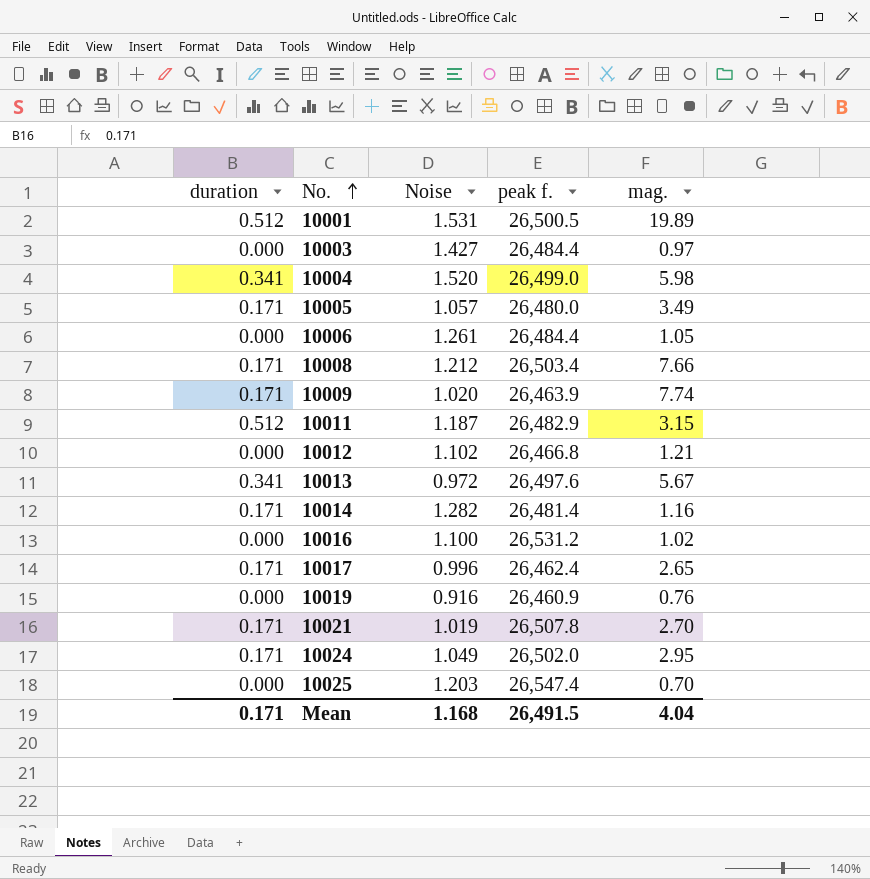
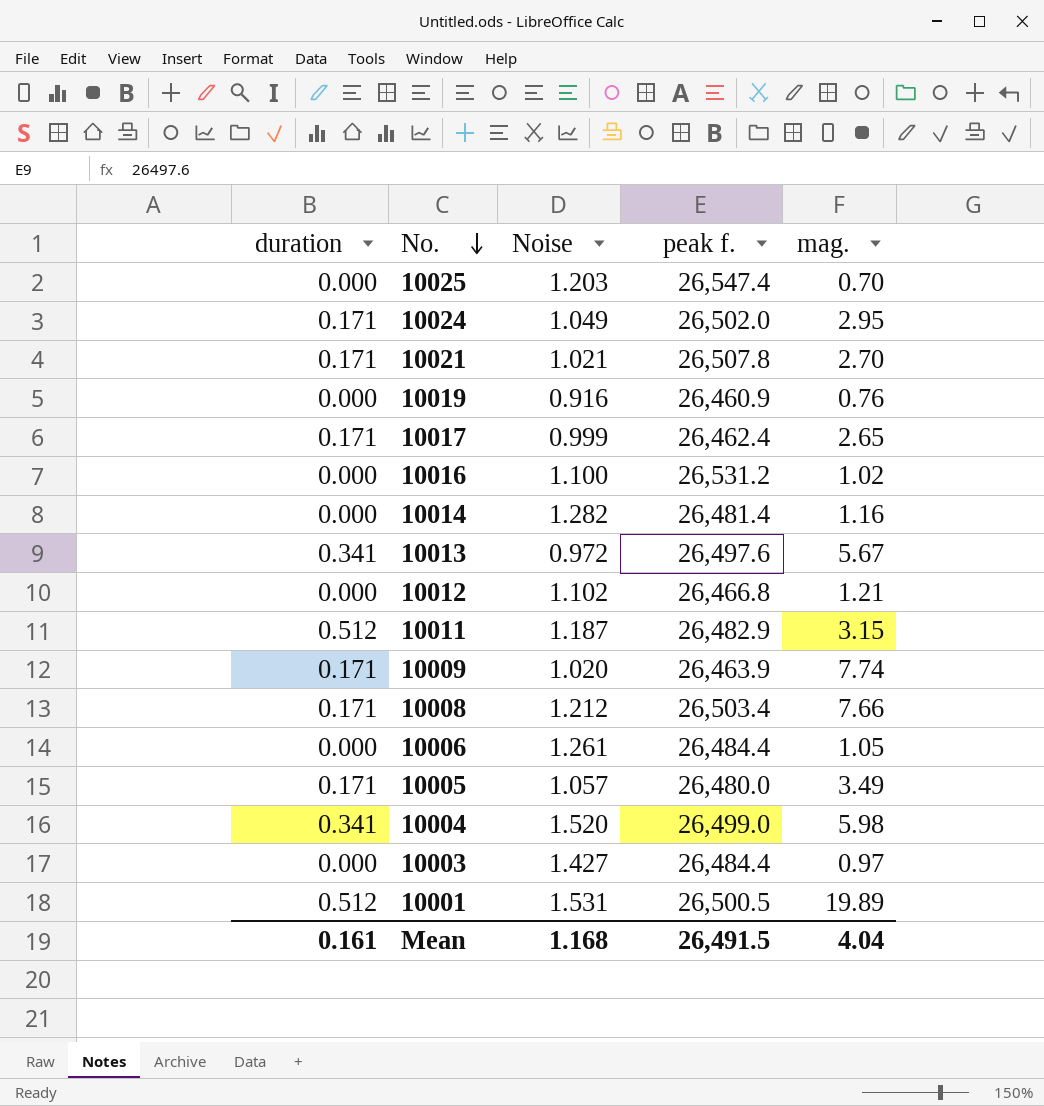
row order: No. ascending -> No. descending
10021 | Noise: 1.019 -> 1.021
10017 | Noise: 0.996 -> 0.999
10014 | duration: 0.171 -> 0.000
Mean | duration: 0.171 -> 0.161

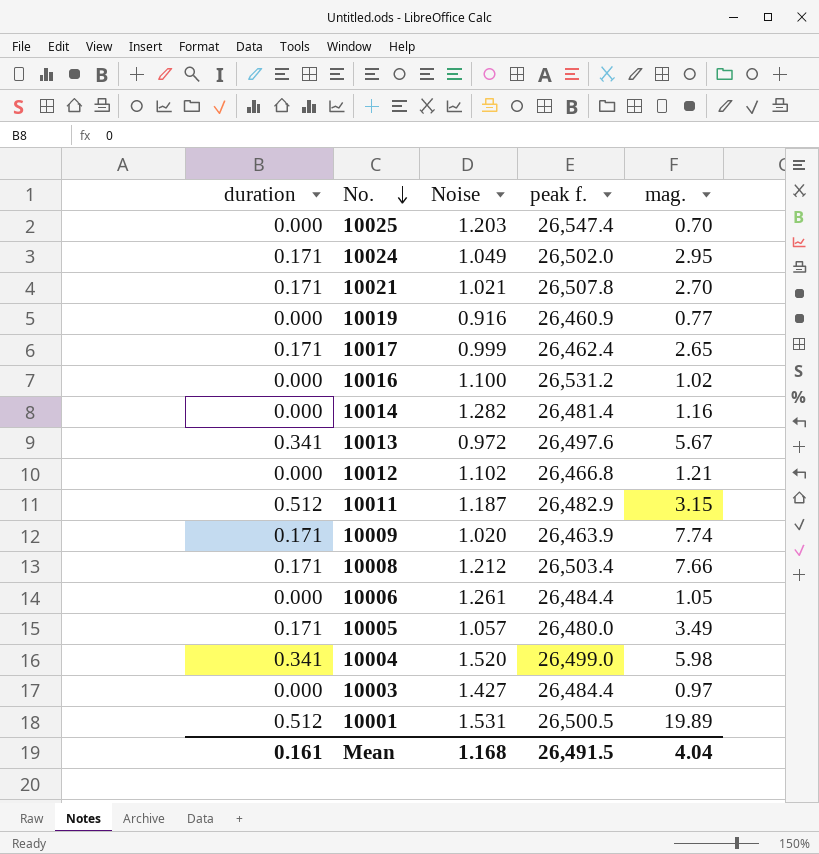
10019 | mag.: 0.76 -> 0.77

